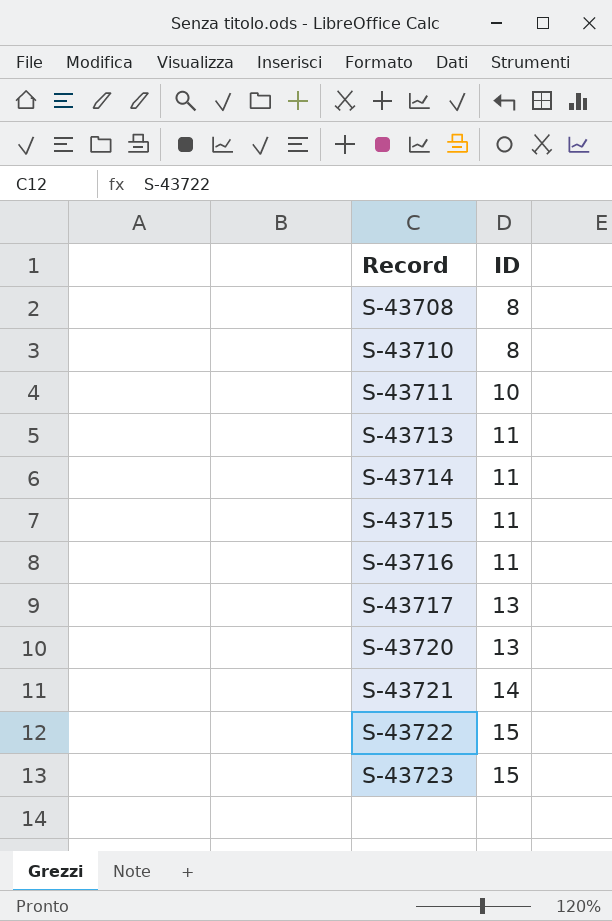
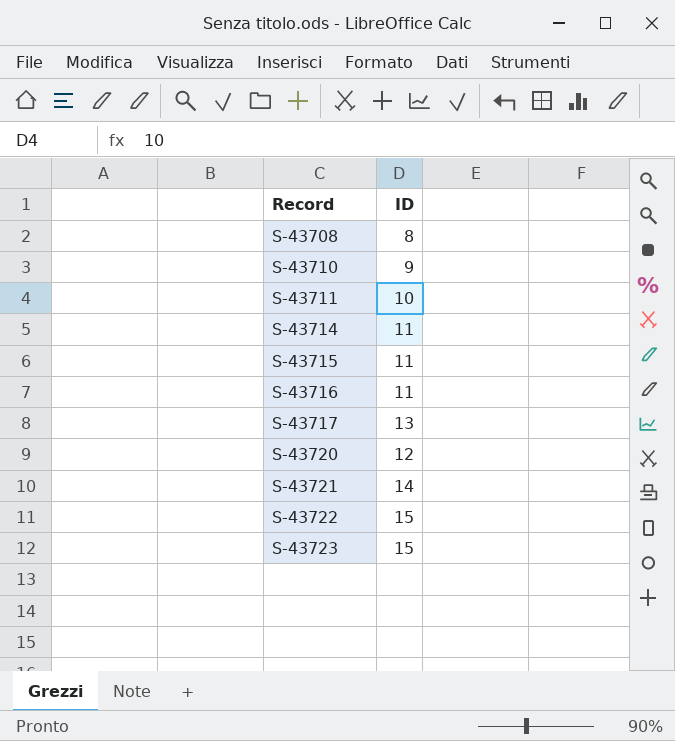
row S-43713: 11 -> none
S-43710 | ID: 8 -> 9
S-43720 | ID: 13 -> 12

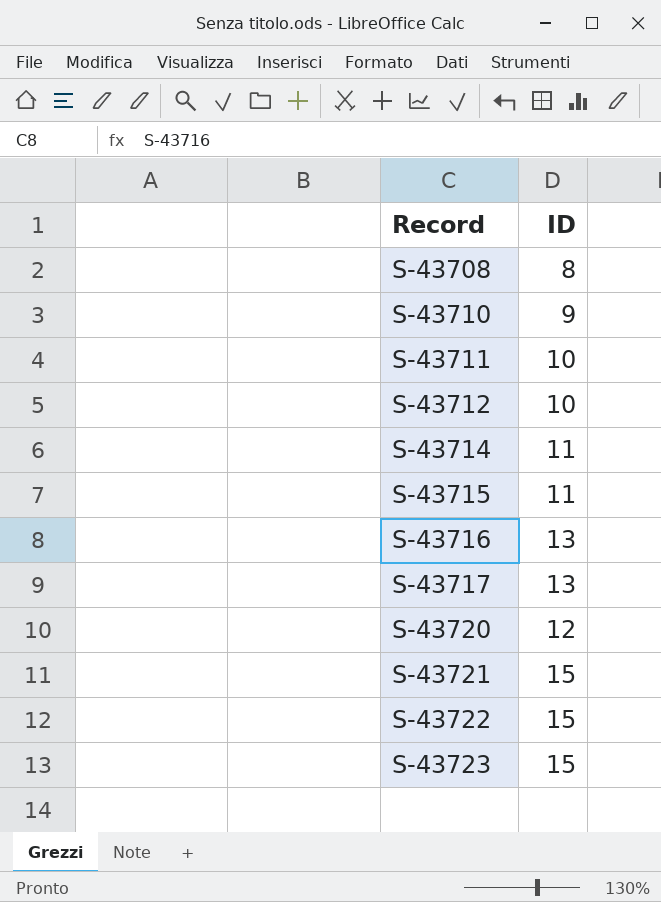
row S-43712: none -> 10
S-43716 | ID: 11 -> 13
S-43721 | ID: 14 -> 15

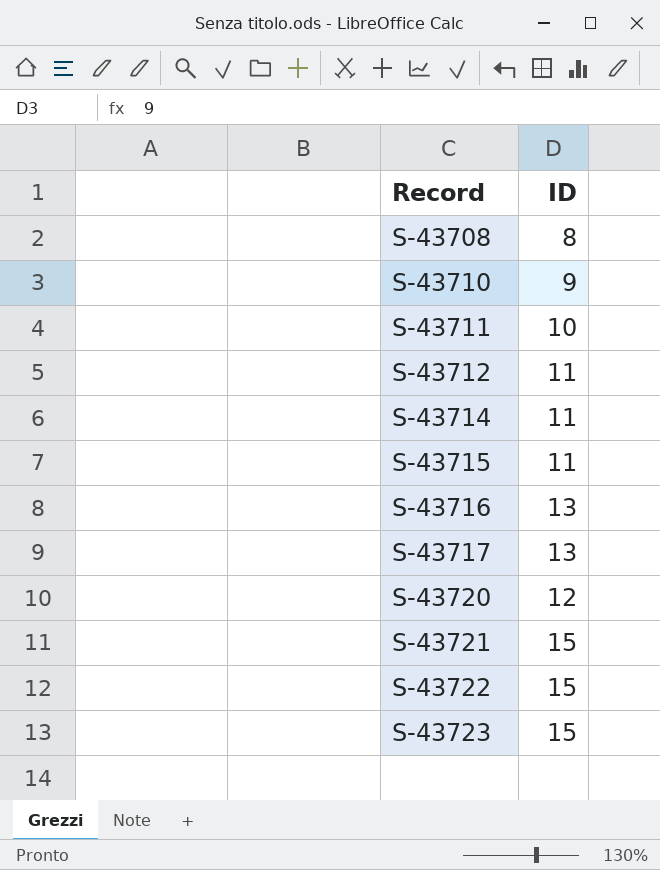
S-43712 | ID: 10 -> 11

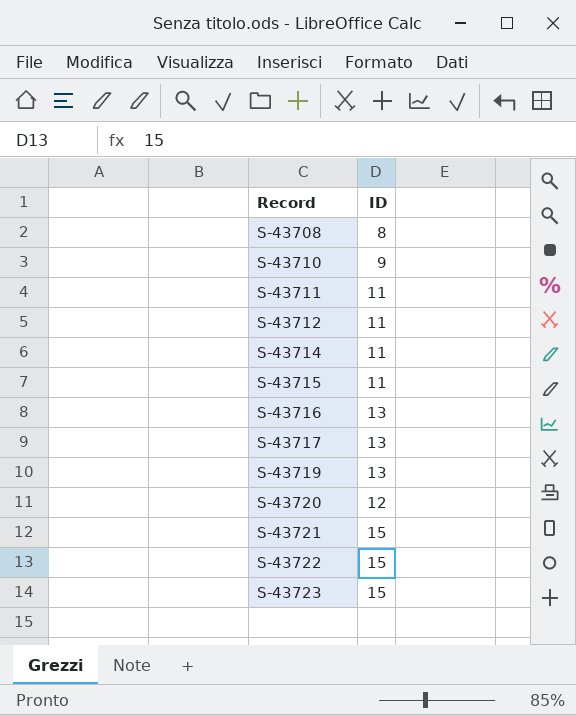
S-43711 | ID: 10 -> 11
row S-43719: none -> 13

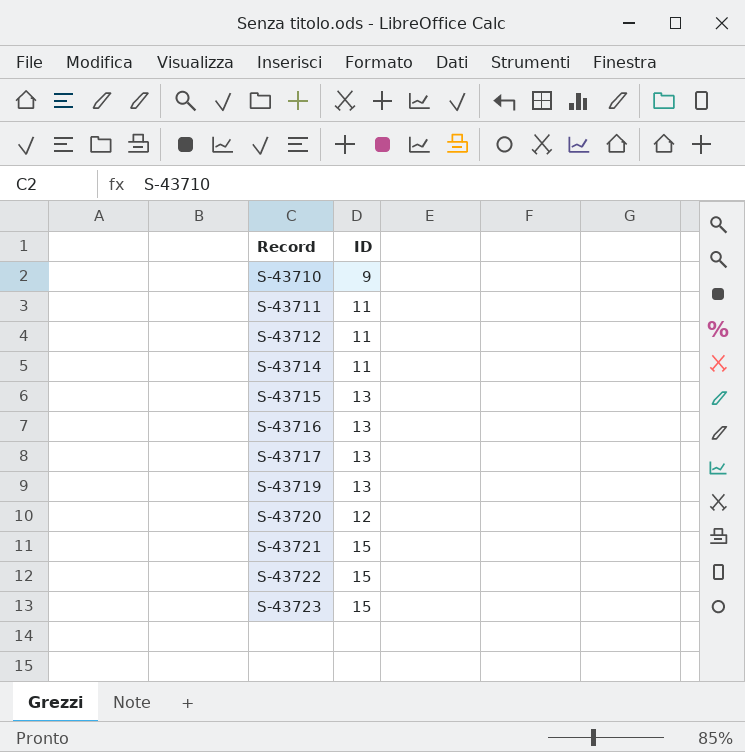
row S-43708: 8 -> none
S-43715 | ID: 11 -> 13

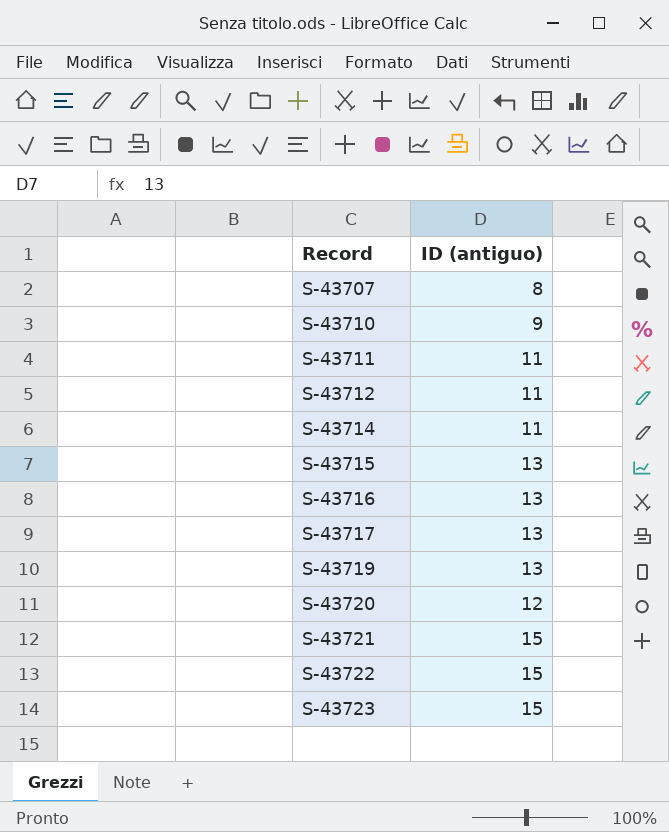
column name: ID -> ID (antiguo)
row S-43707: none -> 8

